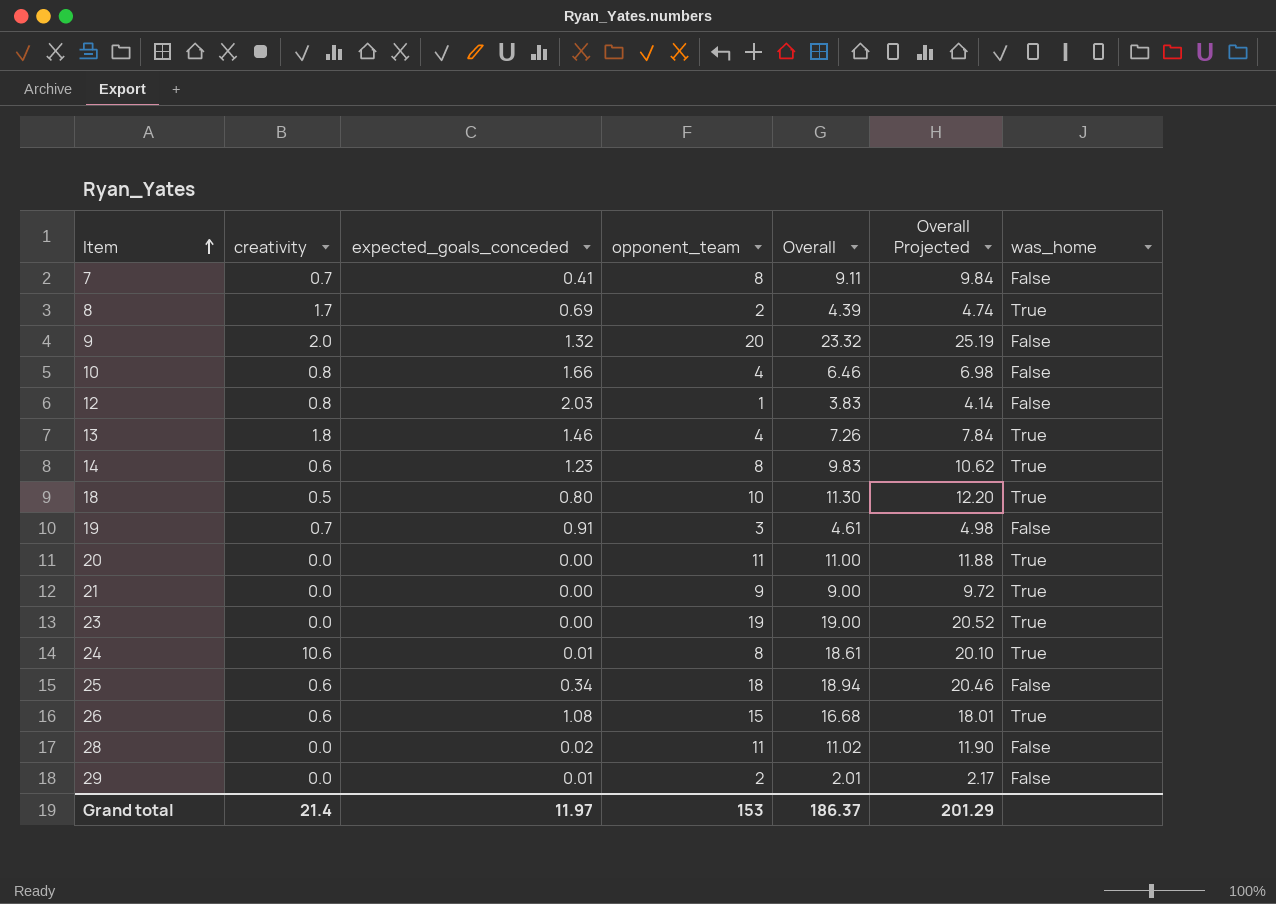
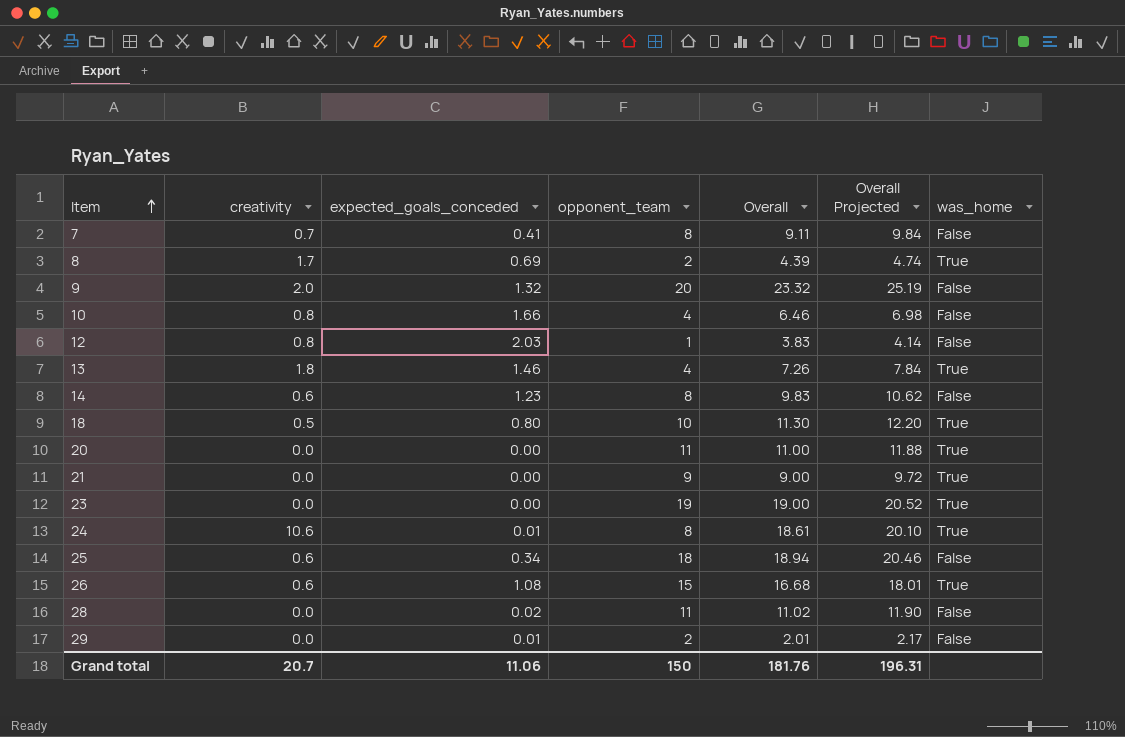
row 19: 0.7 | 0.91 | 3 | 4.61 | 4.98 | False -> none
14 | was_home: True -> False
Grand total | creativity: 21.4 -> 20.7
Grand total | expected_goals_conceded: 11.97 -> 11.06
Grand total | opponent_team: 153 -> 150
Grand total | Overall: 186.37 -> 181.76
Grand total | Overall Projected: 201.29 -> 196.31

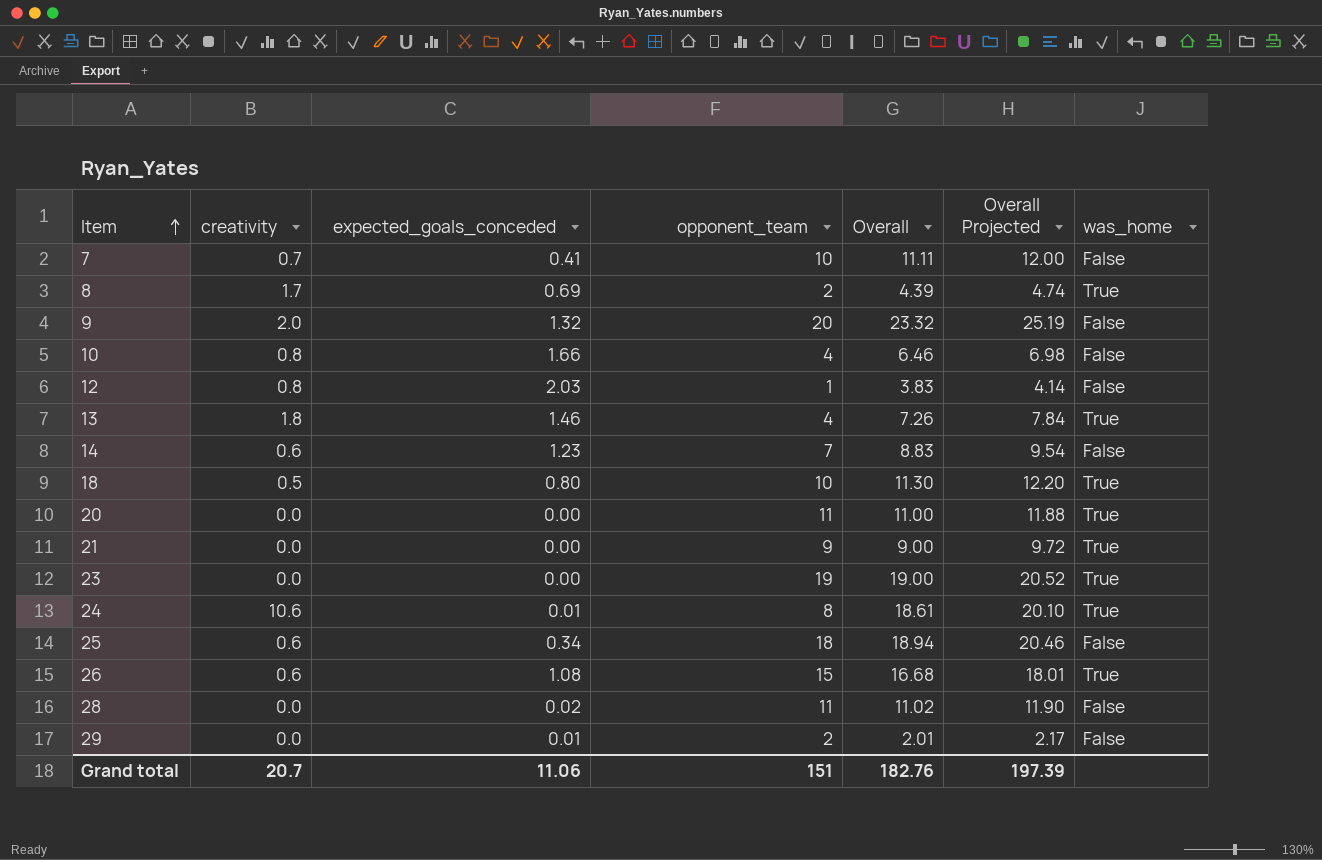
7 | opponent_team: 8 -> 10
7 | Overall: 9.11 -> 11.11
7 | Overall Projected: 9.84 -> 12.00
14 | opponent_team: 8 -> 7
14 | Overall: 9.83 -> 8.83
14 | Overall Projected: 10.62 -> 9.54
Grand total | opponent_team: 150 -> 151
Grand total | Overall: 181.76 -> 182.76
Grand total | Overall Projected: 196.31 -> 197.39

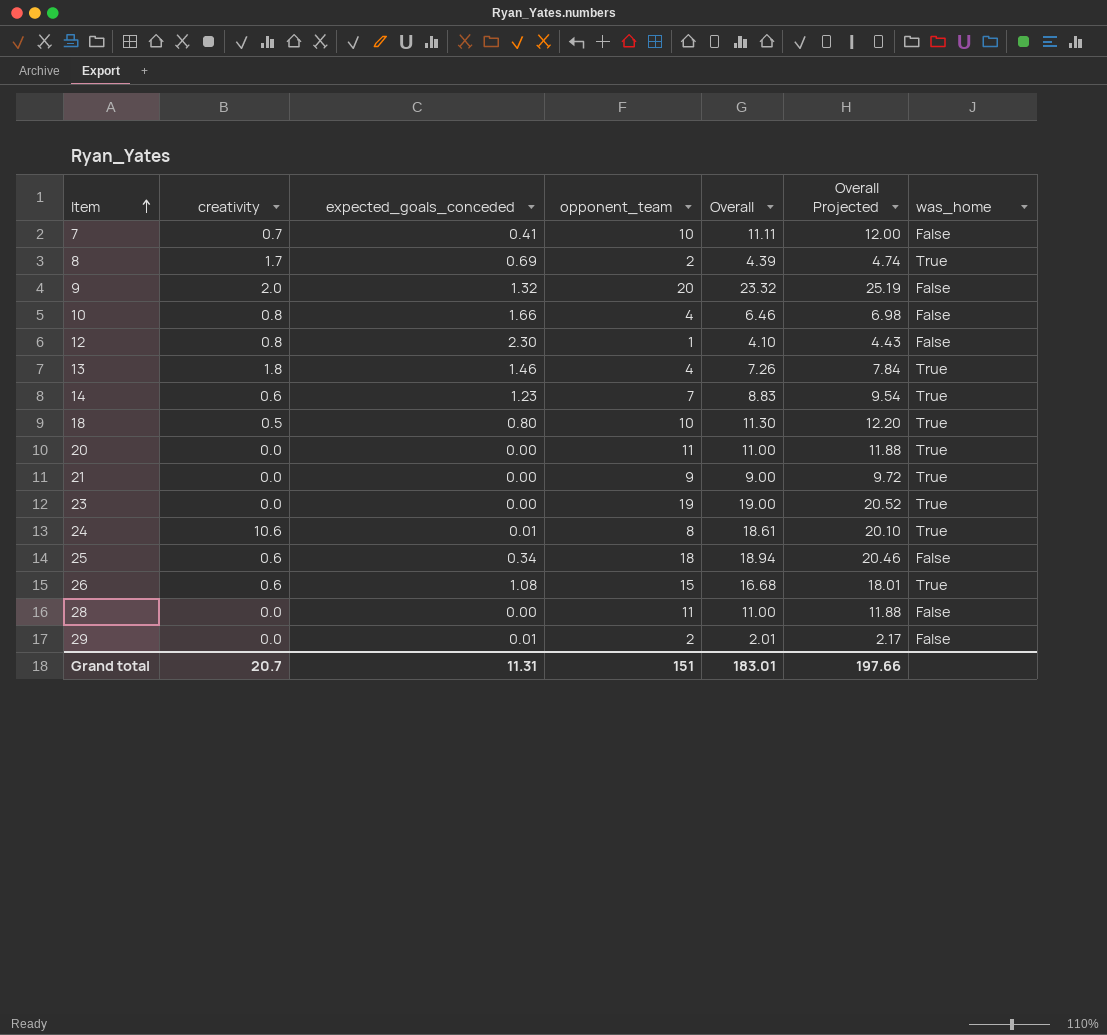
12 | expected_goals_conceded: 2.03 -> 2.30
12 | Overall: 3.83 -> 4.10
12 | Overall Projected: 4.14 -> 4.43
14 | was_home: False -> True
28 | expected_goals_conceded: 0.02 -> 0.00
28 | Overall: 11.02 -> 11.00
28 | Overall Projected: 11.90 -> 11.88
Grand total | expected_goals_conceded: 11.06 -> 11.31
Grand total | Overall: 182.76 -> 183.01
Grand total | Overall Projected: 197.39 -> 197.66

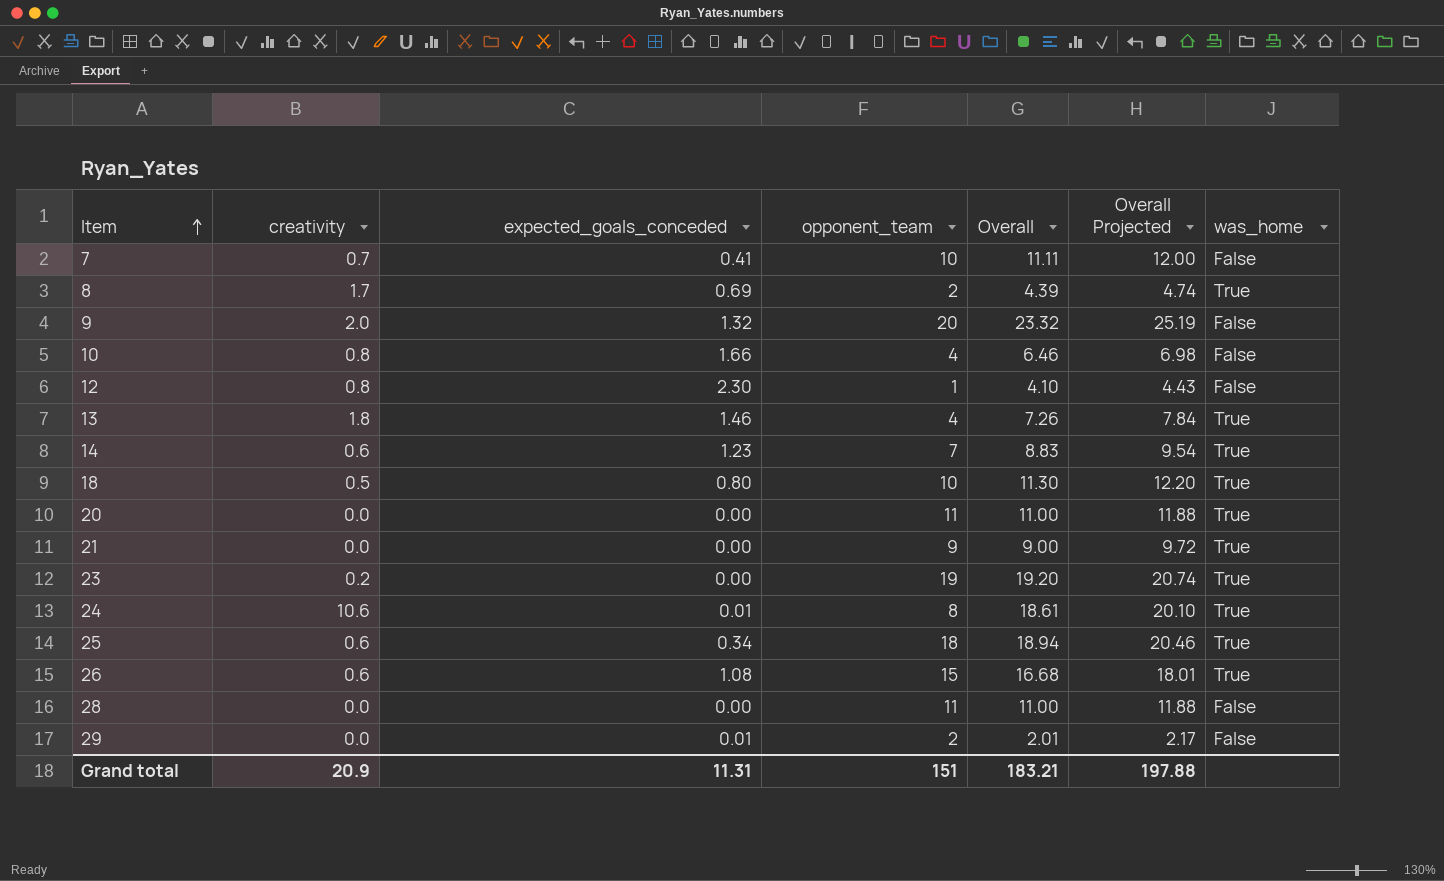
23 | creativity: 0.0 -> 0.2
23 | Overall: 19.00 -> 19.20
23 | Overall Projected: 20.52 -> 20.74
25 | was_home: False -> True
Grand total | creativity: 20.7 -> 20.9
Grand total | Overall: 183.01 -> 183.21
Grand total | Overall Projected: 197.66 -> 197.88

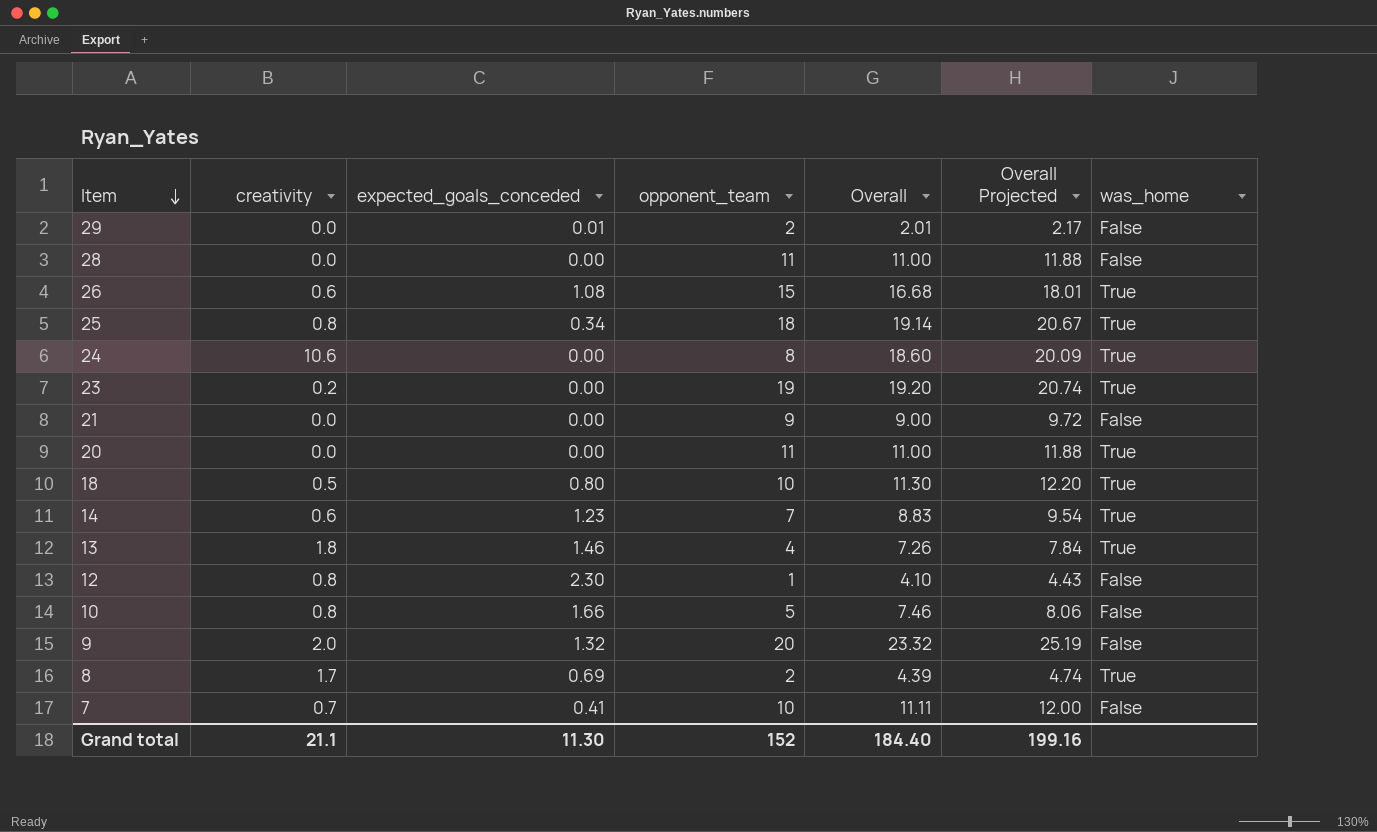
row order: Item ascending -> Item descending
25 | creativity: 0.6 -> 0.8
25 | Overall: 18.94 -> 19.14
25 | Overall Projected: 20.46 -> 20.67
24 | expected_goals_conceded: 0.01 -> 0.00
24 | Overall: 18.61 -> 18.60
24 | Overall Projected: 20.10 -> 20.09
21 | was_home: True -> False
10 | opponent_team: 4 -> 5
10 | Overall: 6.46 -> 7.46
10 | Overall Projected: 6.98 -> 8.06
Grand total | creativity: 20.9 -> 21.1
Grand total | expected_goals_conceded: 11.31 -> 11.30
Grand total | opponent_team: 151 -> 152
Grand total | Overall: 183.21 -> 184.40
Grand total | Overall Projected: 197.88 -> 199.16

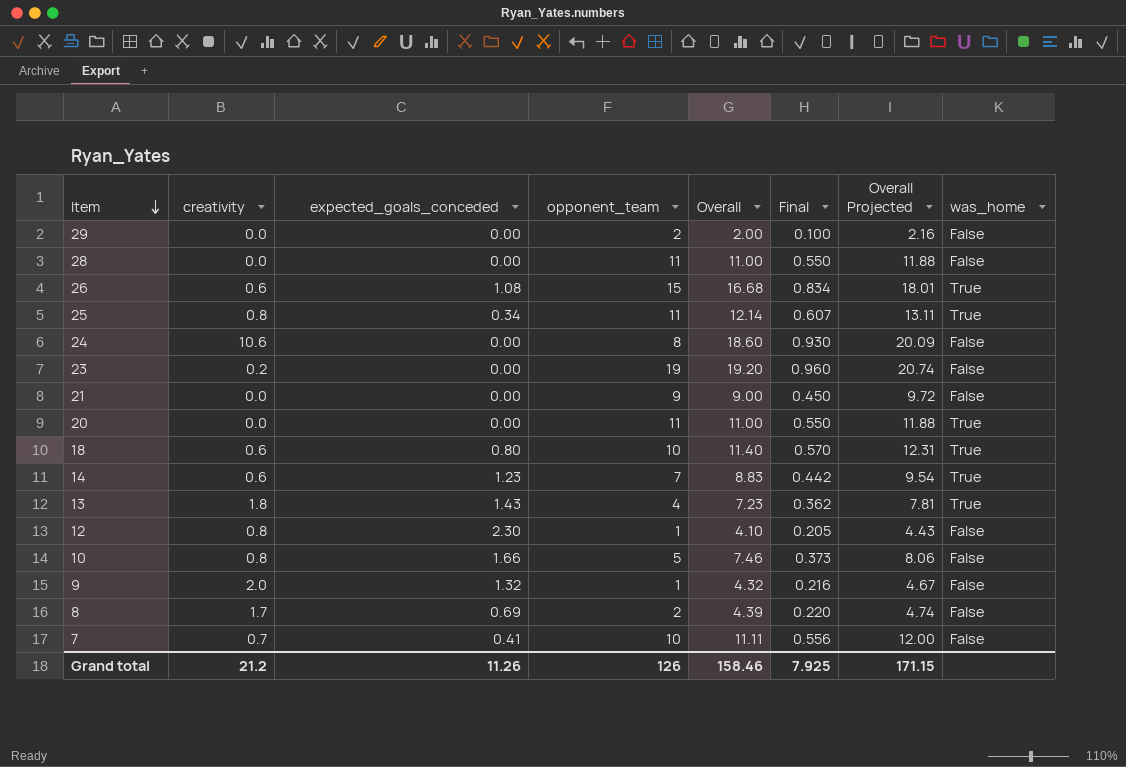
column Final | formula: none -> [Overall] * 0.05
29 | expected_goals_conceded: 0.01 -> 0.00
29 | Overall: 2.01 -> 2.00
29 | Overall Projected: 2.17 -> 2.16
25 | opponent_team: 18 -> 11
25 | Overall: 19.14 -> 12.14
25 | Overall Projected: 20.67 -> 13.11
24 | was_home: True -> False
23 | was_home: True -> False
18 | creativity: 0.5 -> 0.6
18 | Overall: 11.30 -> 11.40
18 | Overall Projected: 12.20 -> 12.31
13 | expected_goals_conceded: 1.46 -> 1.43
13 | Overall: 7.26 -> 7.23
13 | Overall Projected: 7.84 -> 7.81
9 | opponent_team: 20 -> 1
9 | Overall: 23.32 -> 4.32
9 | Overall Projected: 25.19 -> 4.67
8 | was_home: True -> False
Grand total | creativity: 21.1 -> 21.2
Grand total | expected_goals_conceded: 11.30 -> 11.26
Grand total | opponent_team: 152 -> 126
Grand total | Overall: 184.40 -> 158.46
Grand total | Overall Projected: 199.16 -> 171.15

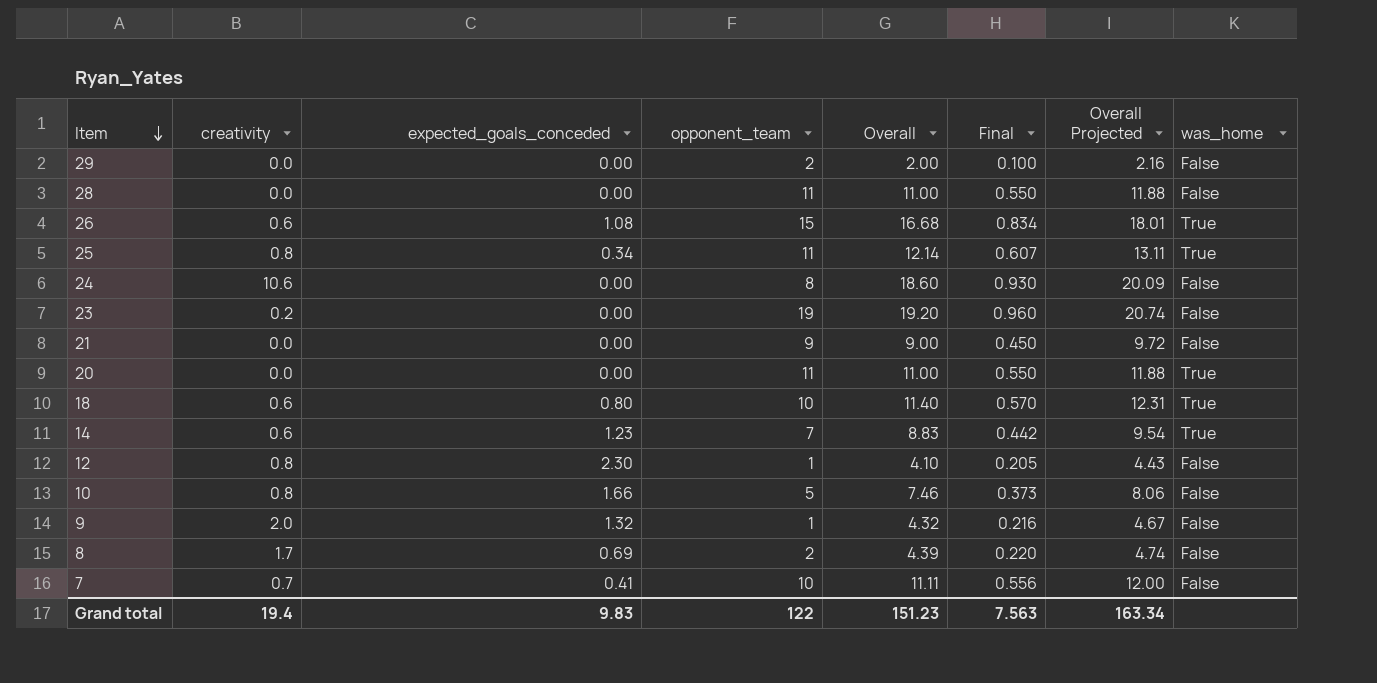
row 13: 1.8 | 1.43 | 4 | 7.23 | 0.362 | 7.81 | True -> none
Grand total | creativity: 21.2 -> 19.4
Grand total | expected_goals_conceded: 11.26 -> 9.83
Grand total | opponent_team: 126 -> 122
Grand total | Overall: 158.46 -> 151.23
Grand total | Final: 7.925 -> 7.563
Grand total | Overall Projected: 171.15 -> 163.34

